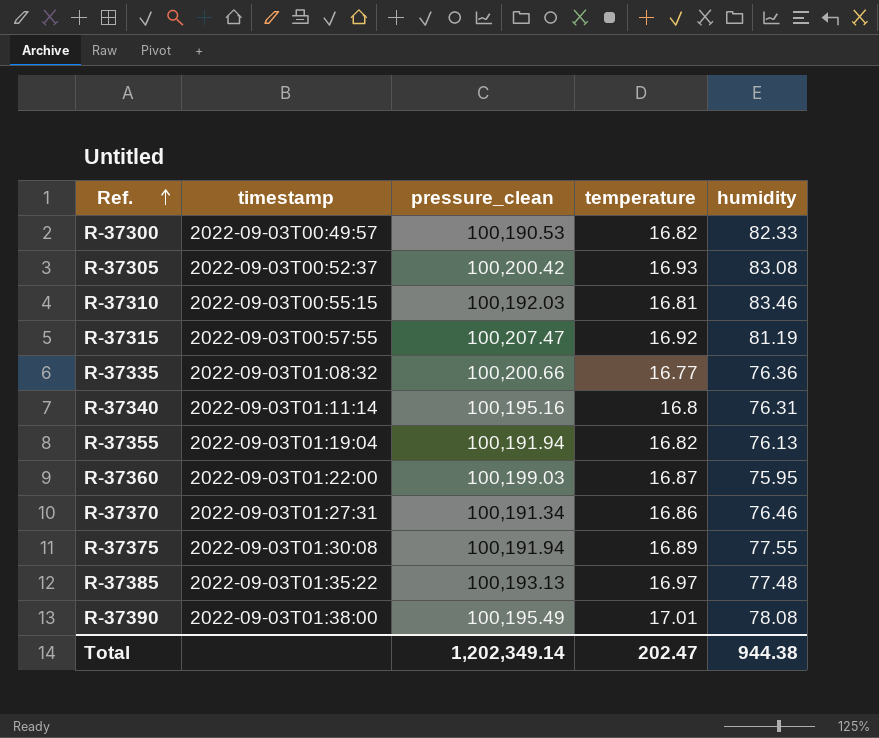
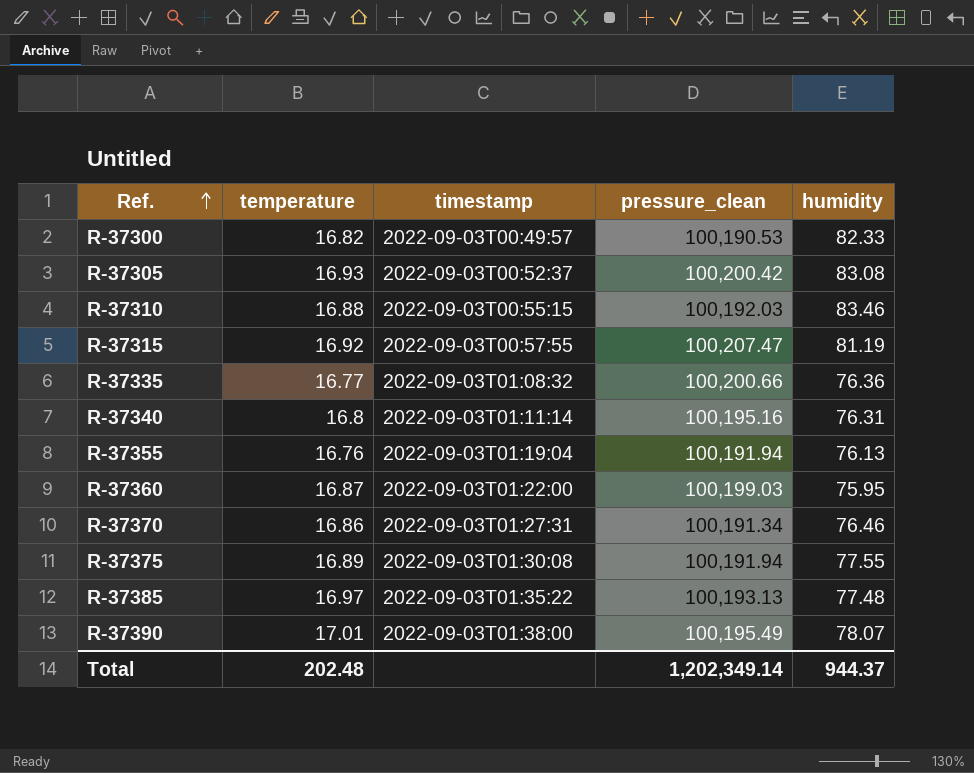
column temperature | position: 4 -> 2
R-37310 | temperature: 16.81 -> 16.88
R-37355 | temperature: 16.82 -> 16.76
R-37390 | humidity: 78.08 -> 78.07
Total | temperature: 202.47 -> 202.48
Total | humidity: 944.38 -> 944.37

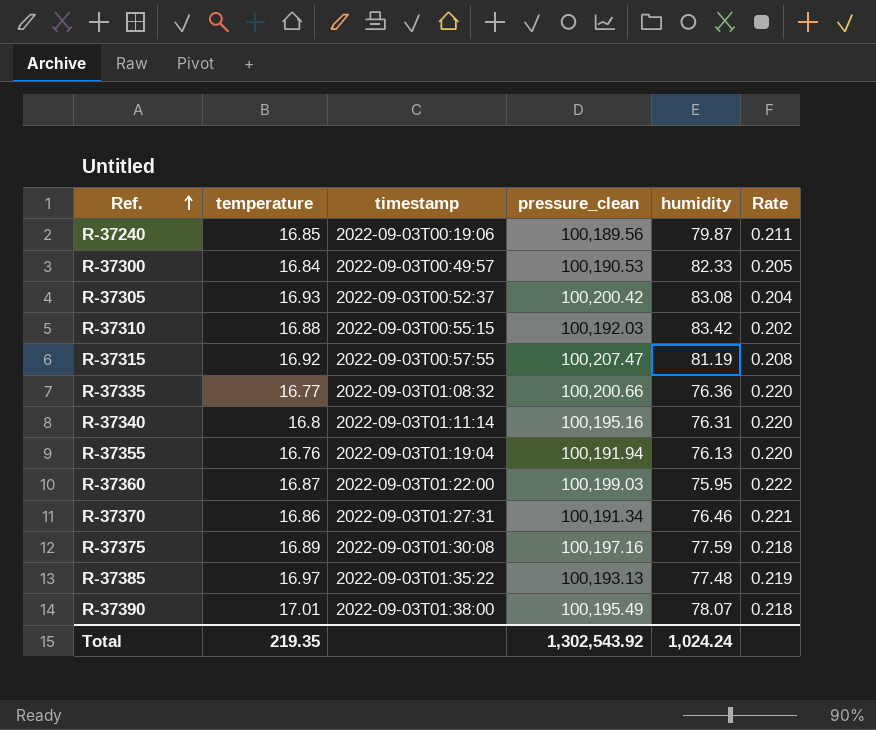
column Rate | formula: none -> [temperature] / [humidity]
row R-37240: none -> 16.85 | 2022-09-03T00:19:06 | 100,189.56 | 79.87 | 0.211
R-37300 | temperature: 16.82 -> 16.84
R-37310 | humidity: 83.46 -> 83.42
R-37375 | pressure_clean: 100,191.94 -> 100,197.16
R-37375 | humidity: 77.55 -> 77.59
Total | temperature: 202.48 -> 219.35
Total | pressure_clean: 1,202,349.14 -> 1,302,543.92
Total | humidity: 944.37 -> 1,024.24

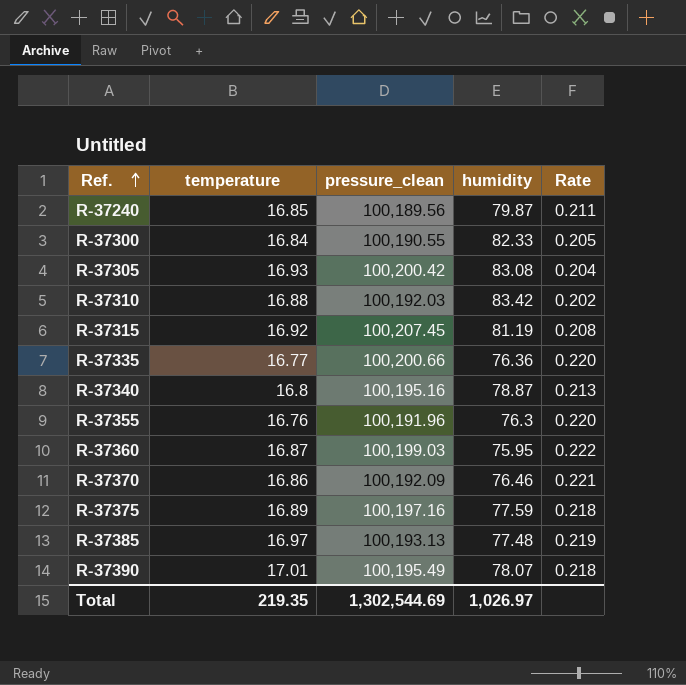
column timestamp | position: 3 -> none
R-37300 | pressure_clean: 100,190.53 -> 100,190.55
R-37315 | pressure_clean: 100,207.47 -> 100,207.45
R-37340 | humidity: 76.31 -> 78.87
R-37340 | Rate: 0.220 -> 0.213
R-37355 | pressure_clean: 100,191.94 -> 100,191.96
R-37355 | humidity: 76.13 -> 76.3
R-37370 | pressure_clean: 100,191.34 -> 100,192.09
Total | pressure_clean: 1,302,543.92 -> 1,302,544.69
Total | humidity: 1,024.24 -> 1,026.97

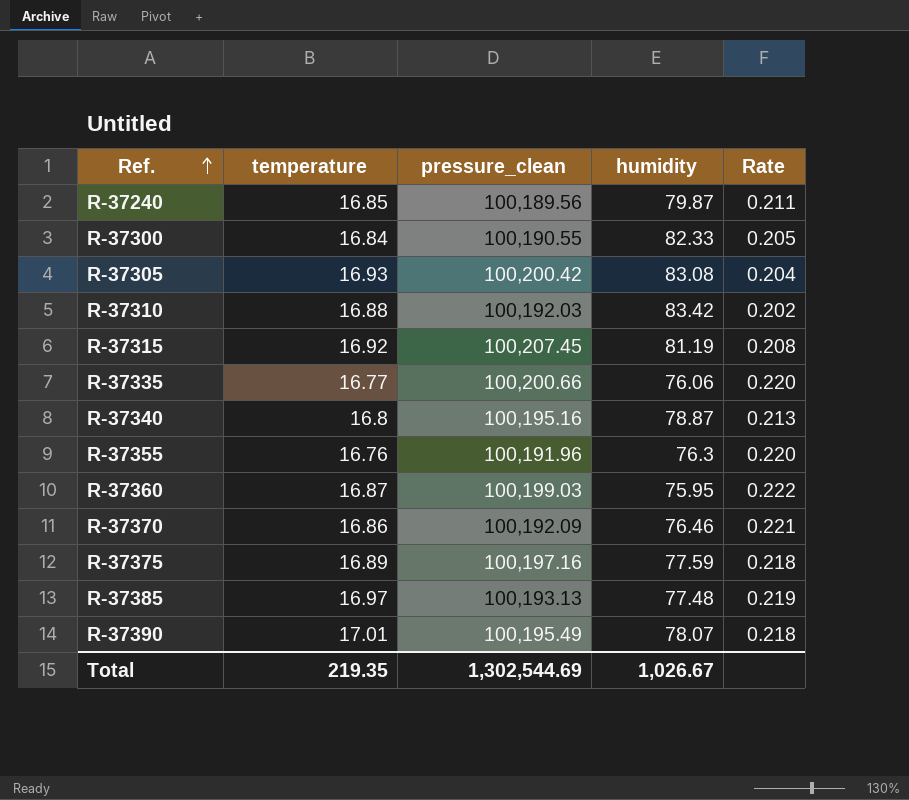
R-37335 | humidity: 76.36 -> 76.06
Total | humidity: 1,026.97 -> 1,026.67

